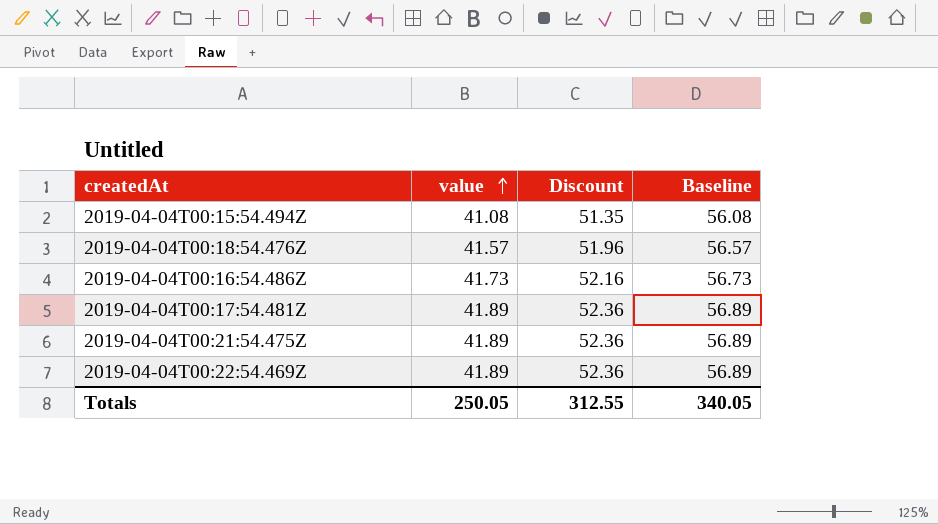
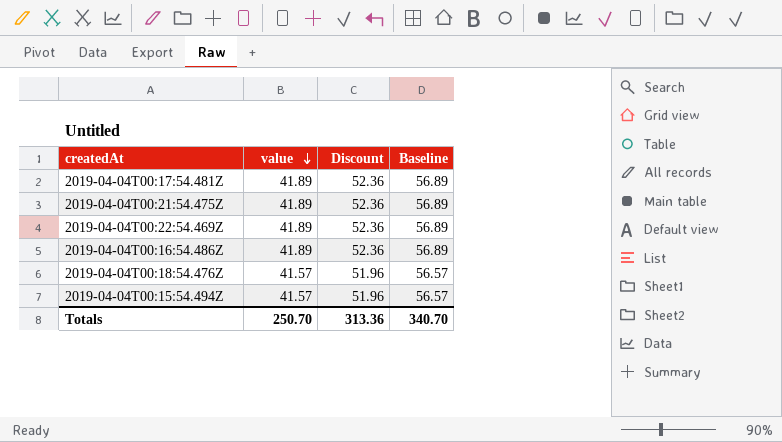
row order: value ascending -> value descending
2019-04-04T00:16:54.486Z | value: 41.73 -> 41.89
2019-04-04T00:16:54.486Z | Discount: 52.16 -> 52.36
2019-04-04T00:16:54.486Z | Baseline: 56.73 -> 56.89
2019-04-04T00:15:54.494Z | value: 41.08 -> 41.57
2019-04-04T00:15:54.494Z | Discount: 51.35 -> 51.96
2019-04-04T00:15:54.494Z | Baseline: 56.08 -> 56.57
Totals | value: 250.05 -> 250.70
Totals | Discount: 312.55 -> 313.36
Totals | Baseline: 340.05 -> 340.70

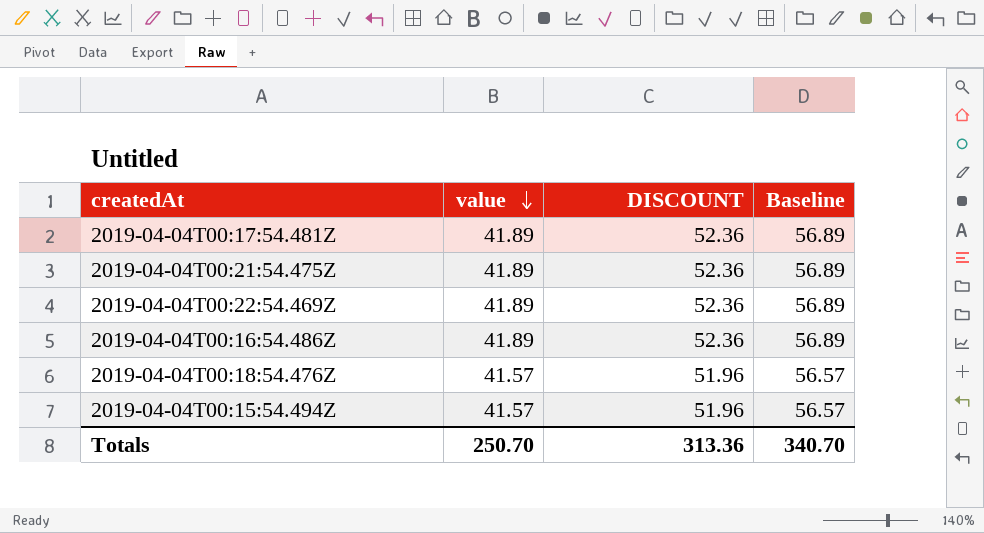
column name: Discount -> DISCOUNT

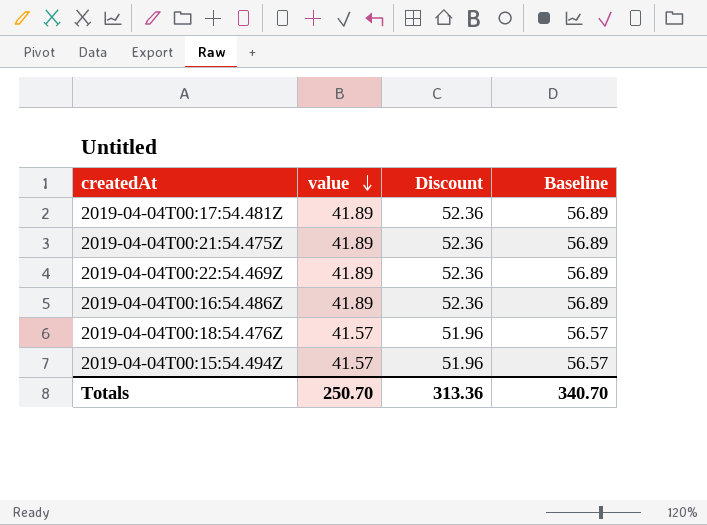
column name: DISCOUNT -> Discount

